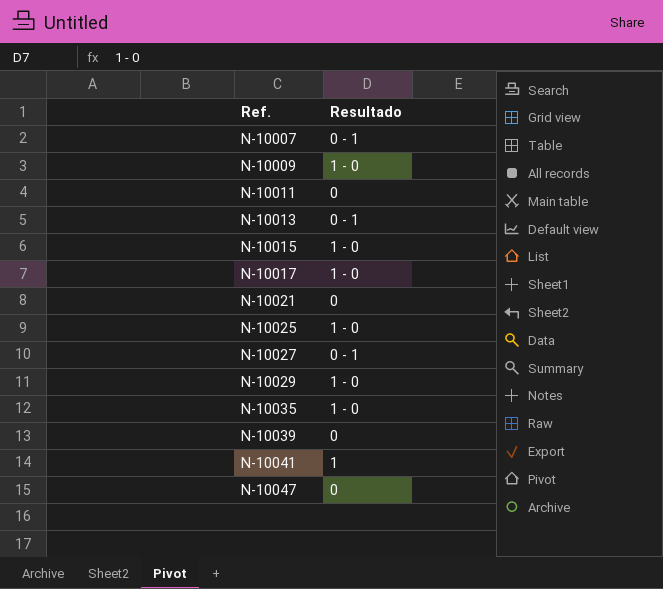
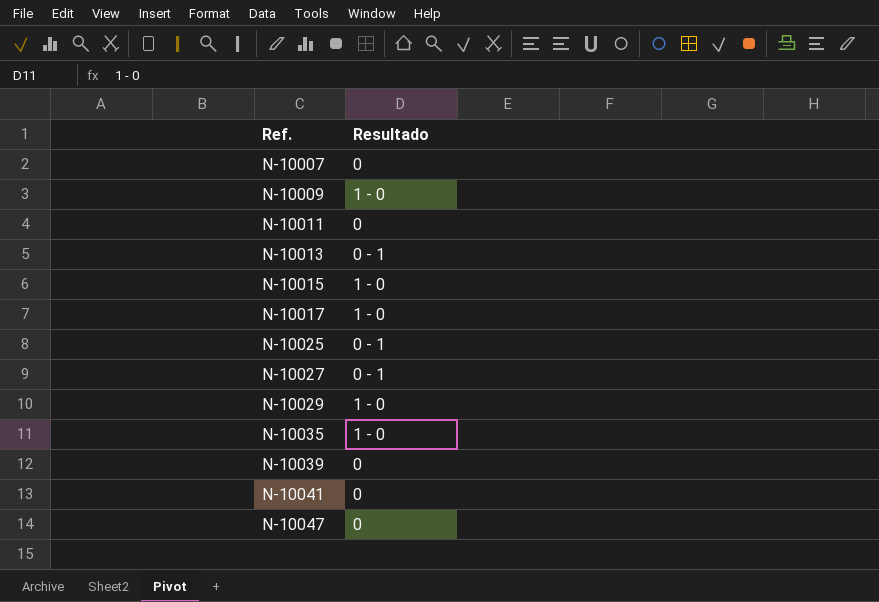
row N-10021: 0 -> none
N-10007 | Resultado: 0 - 1 -> 0
N-10025 | Resultado: 1 - 0 -> 0 - 1
N-10041 | Resultado: 1 -> 0

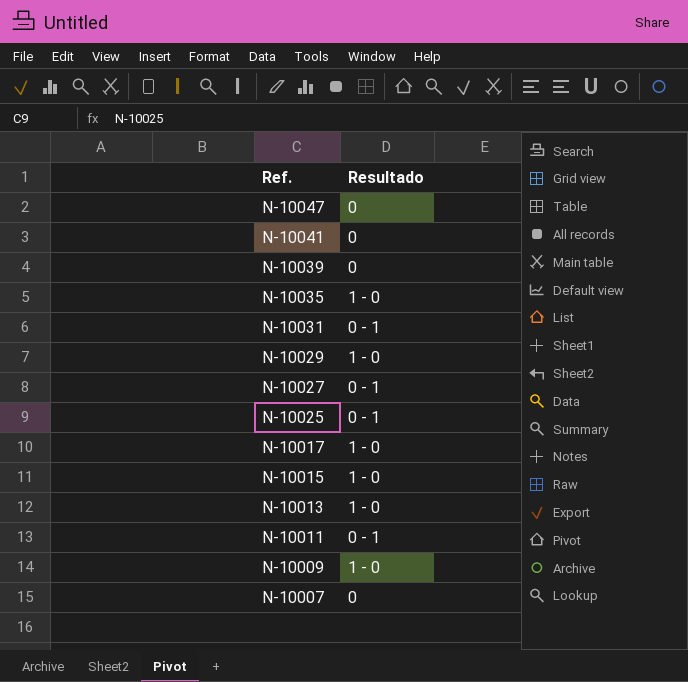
row order: Ref. ascending -> Ref. descending
row N-10031: none -> 0 - 1
N-10013 | Resultado: 0 - 1 -> 1 - 0
N-10011 | Resultado: 0 -> 0 - 1

